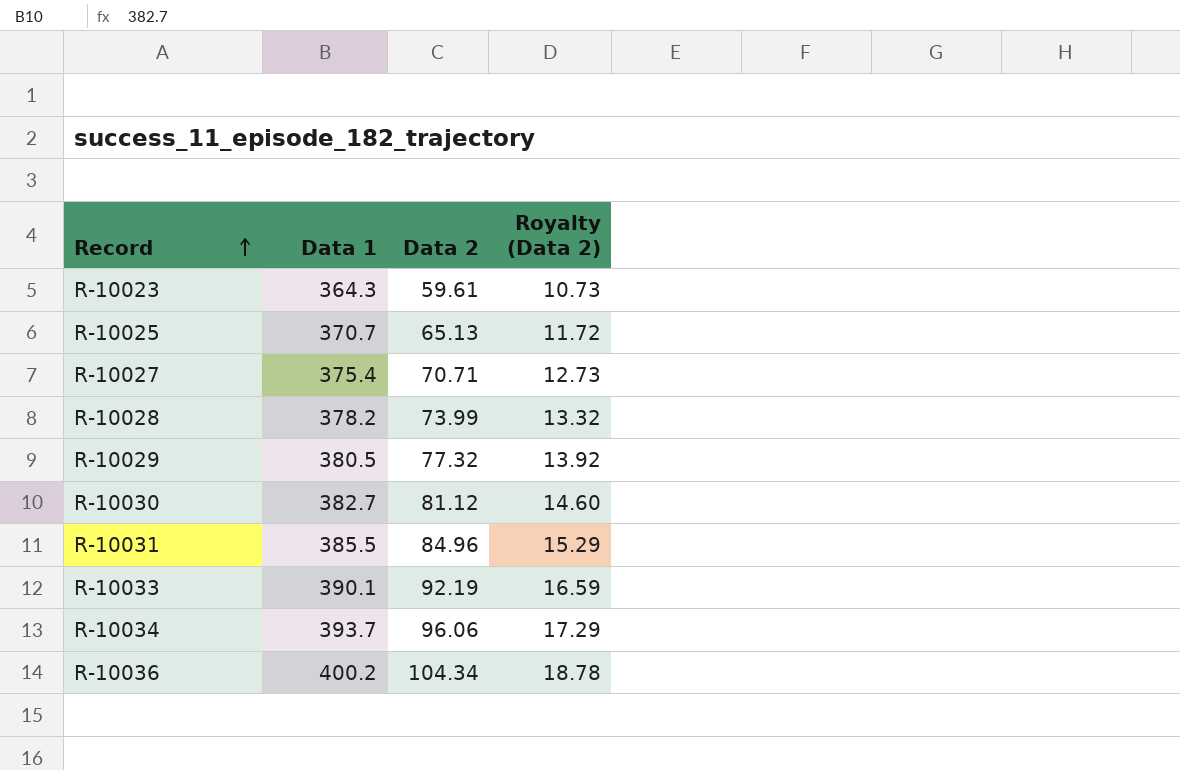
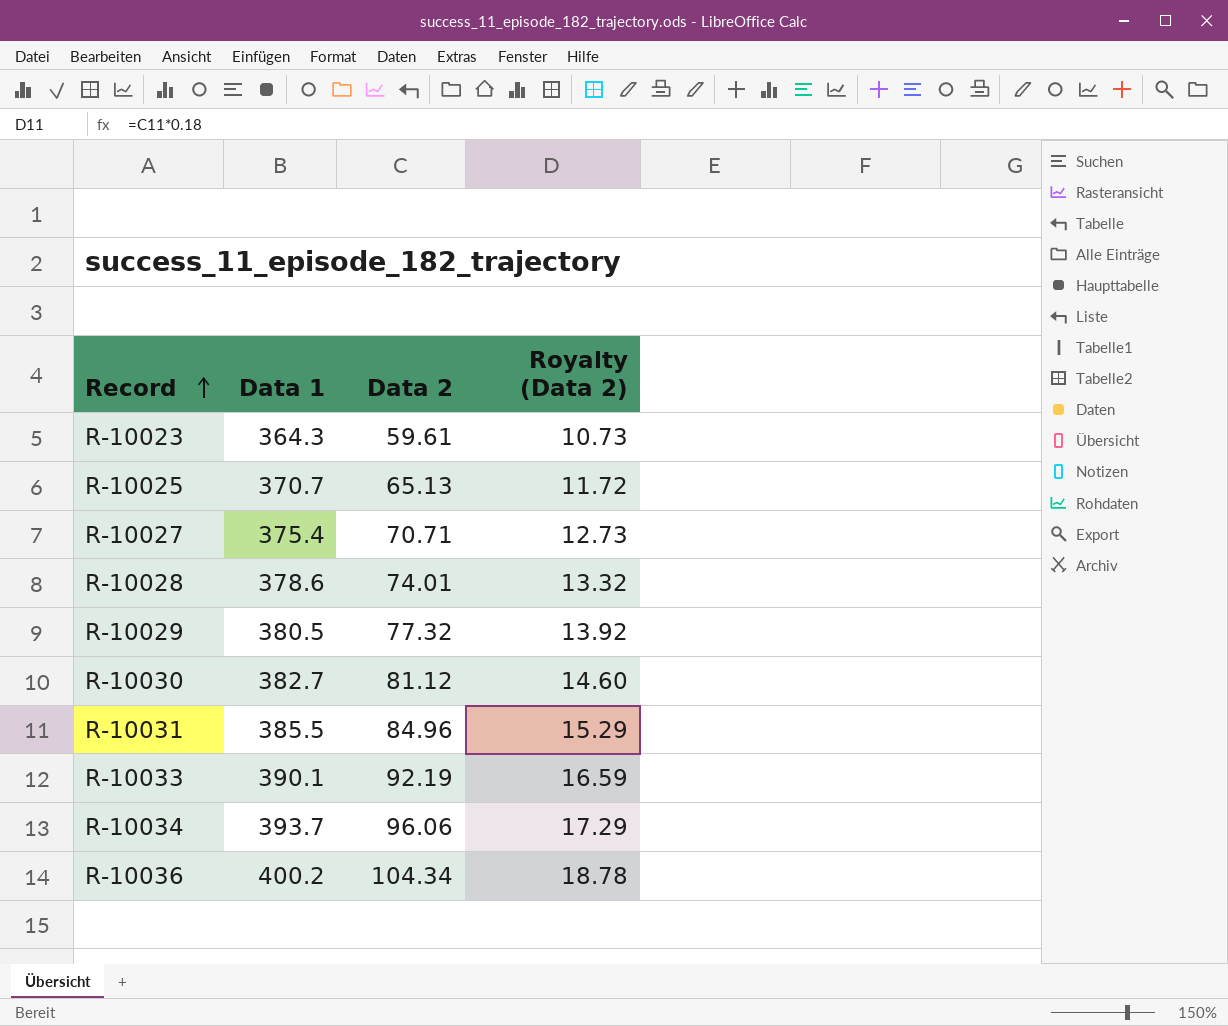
R-10028 | Data 1: 378.2 -> 378.6
R-10028 | Data 2: 73.99 -> 74.01

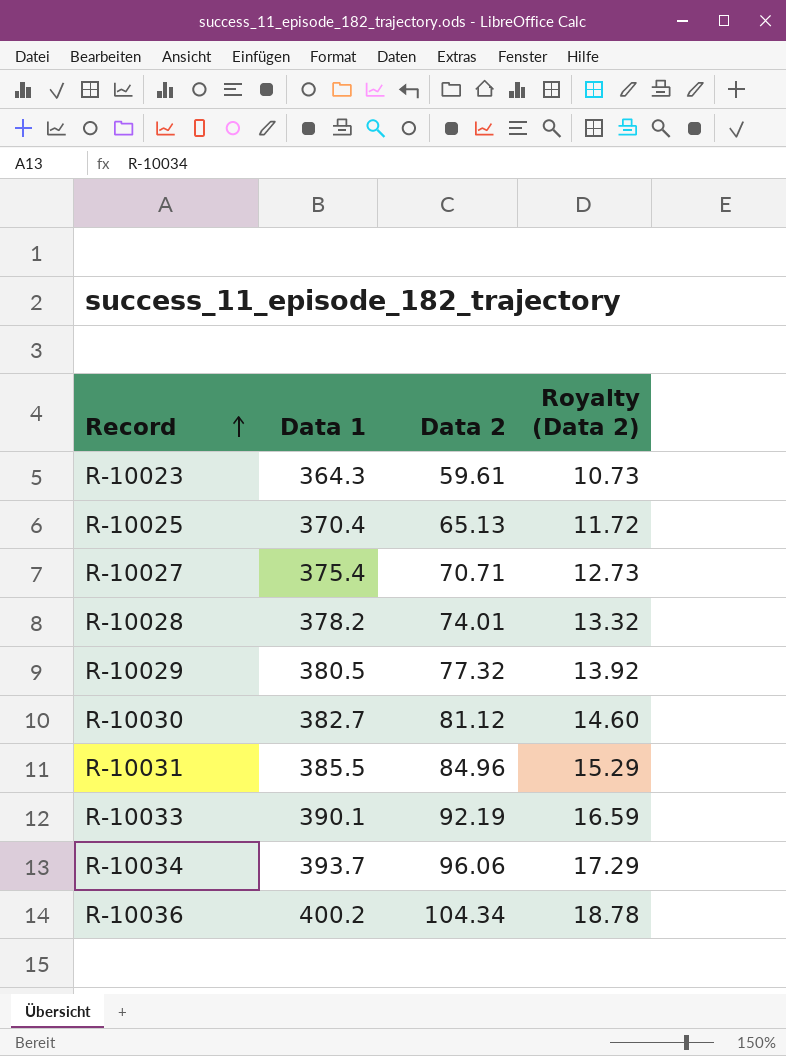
R-10025 | Data 1: 370.7 -> 370.4
R-10028 | Data 1: 378.6 -> 378.2

